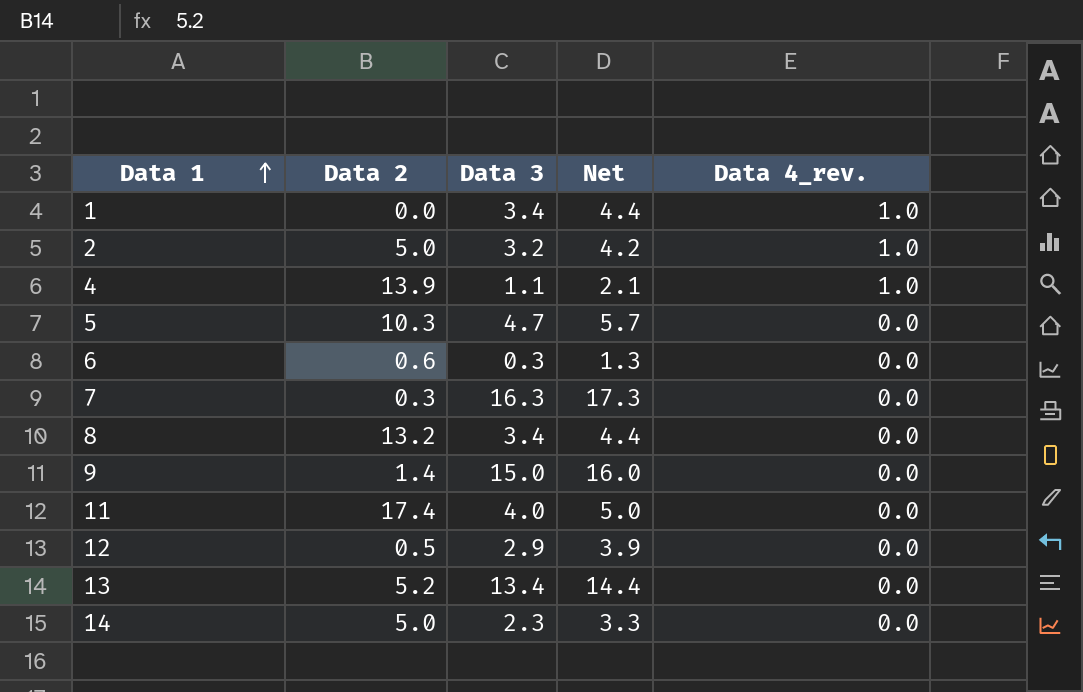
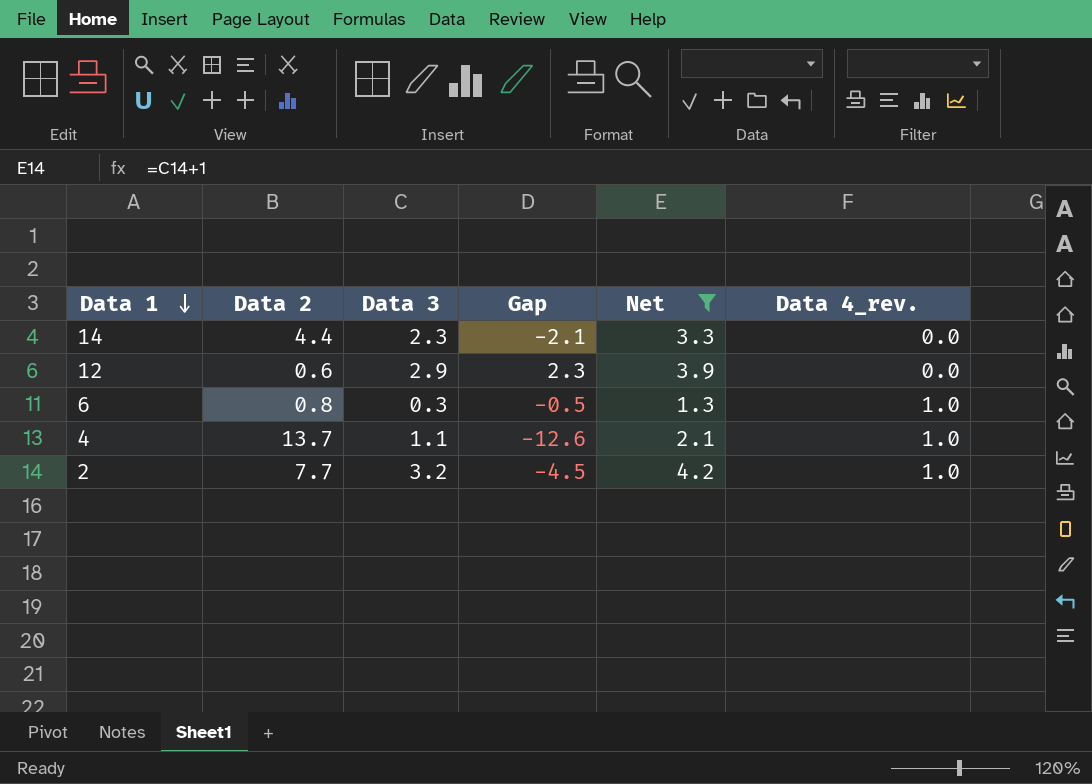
filter: none -> Net <= 4.2
row order: Data 1 ascending -> Data 1 descending
column Gap | formula: none -> [Data 3] - [Data 2]
14 | Data 2: 5.0 -> 4.4
12 | Data 2: 0.5 -> 0.6
6 | Data 2: 0.6 -> 0.8
6 | Data 4_rev.: 0.0 -> 1.0
4 | Data 2: 13.9 -> 13.7
2 | Data 2: 5.0 -> 7.7

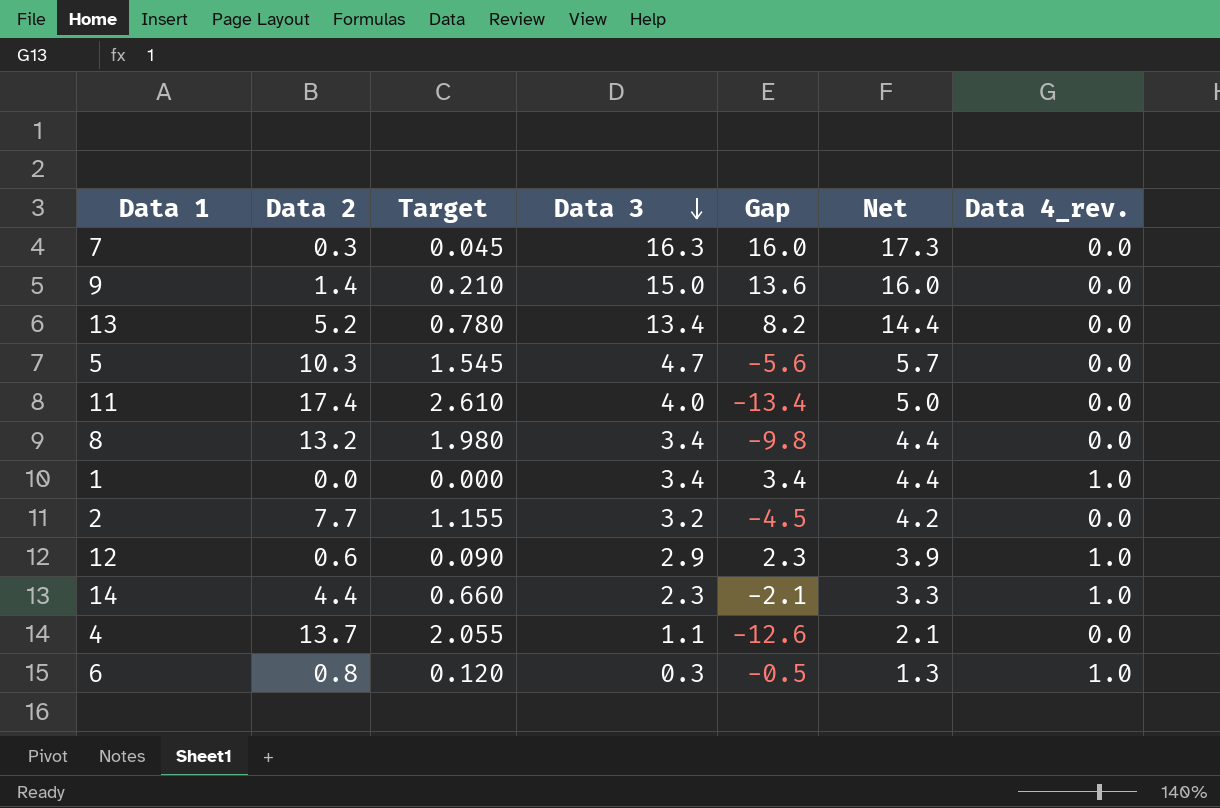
filter: Net <= 4.2 -> none
row order: Data 1 descending -> Data 3 descending
column Target | formula: none -> [Data 2] * 0.15
2 | Data 4_rev.: 1.0 -> 0.0
12 | Data 4_rev.: 0.0 -> 1.0
14 | Data 4_rev.: 0.0 -> 1.0
4 | Data 4_rev.: 1.0 -> 0.0

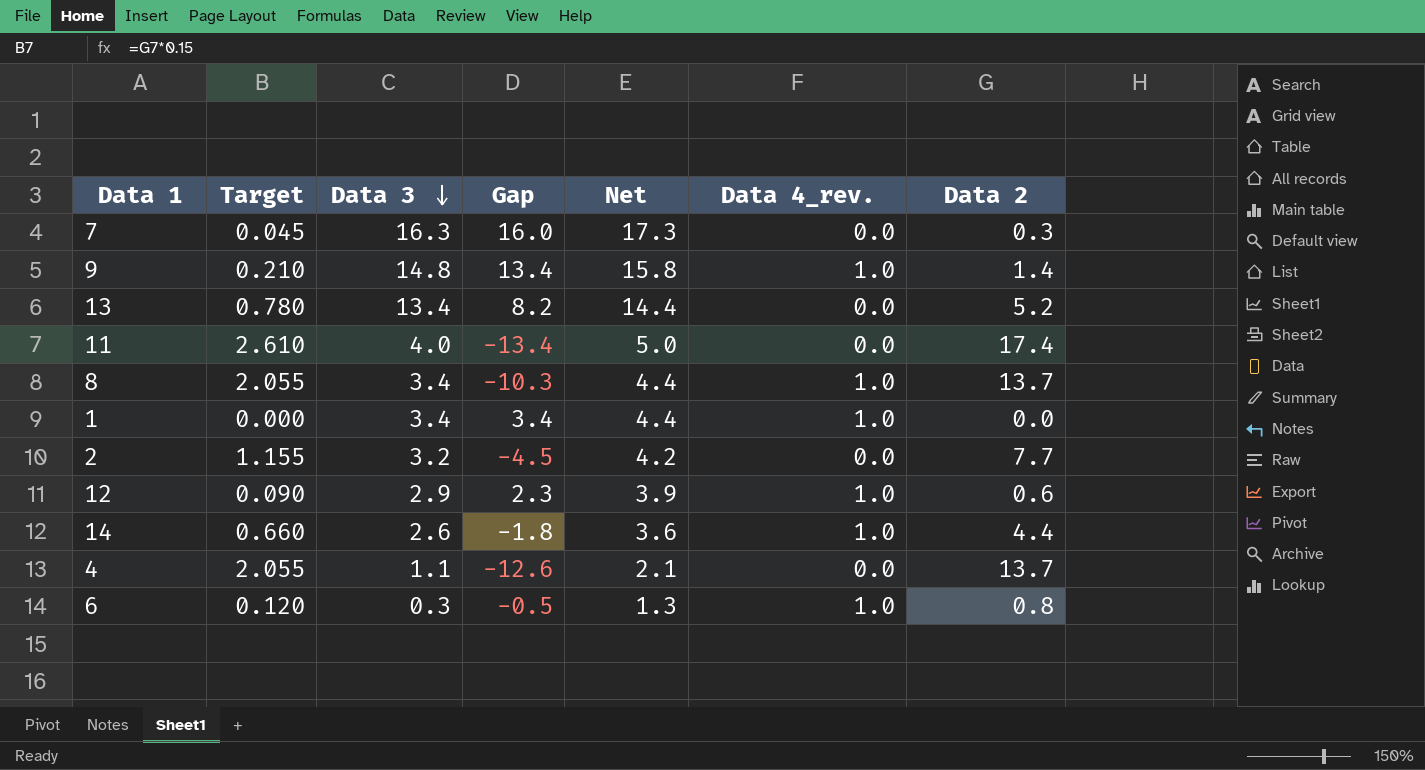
column Data 2 | position: 2 -> 7
row 5: 10.3 | 1.545 | 4.7 | -5.6 | 5.7 | 0.0 -> none
9 | Data 3: 15.0 -> 14.8
9 | Gap: 13.6 -> 13.4
9 | Net: 16.0 -> 15.8
9 | Data 4_rev.: 0.0 -> 1.0
8 | Target: 1.980 -> 2.055
8 | Gap: -9.8 -> -10.3
8 | Data 4_rev.: 0.0 -> 1.0
8 | Data 2: 13.2 -> 13.7
14 | Data 3: 2.3 -> 2.6
14 | Gap: -2.1 -> -1.8
14 | Net: 3.3 -> 3.6

